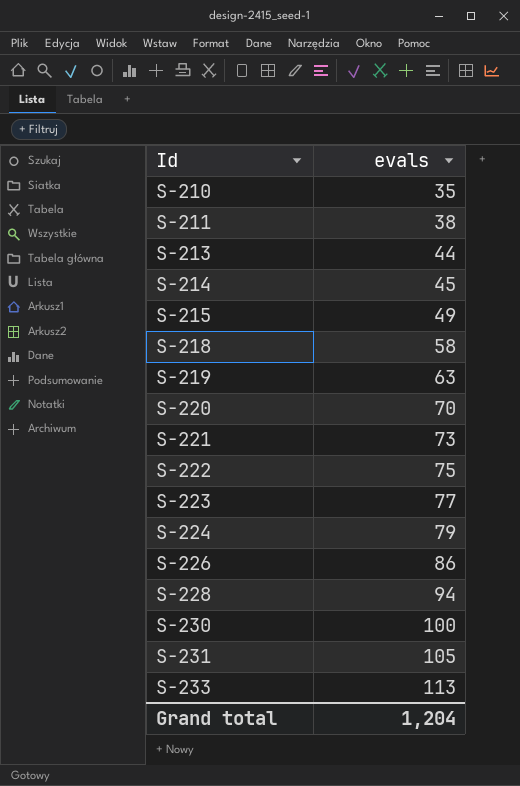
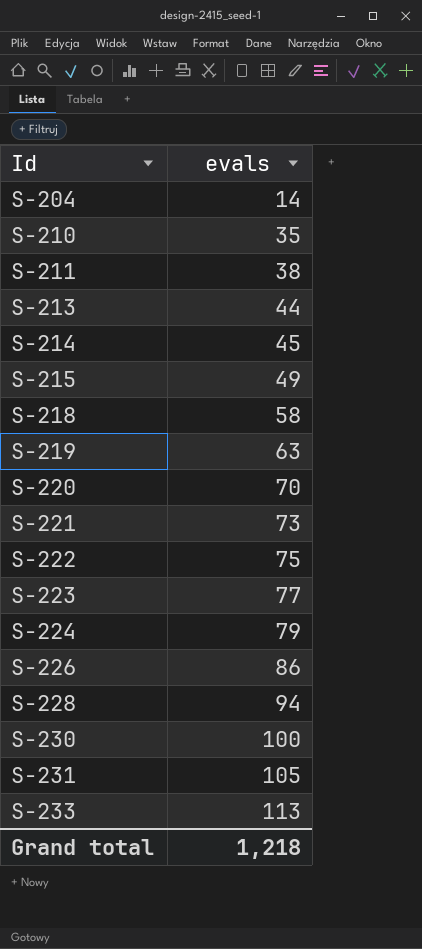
row S-204: none -> 14
Grand total | evals: 1,204 -> 1,218

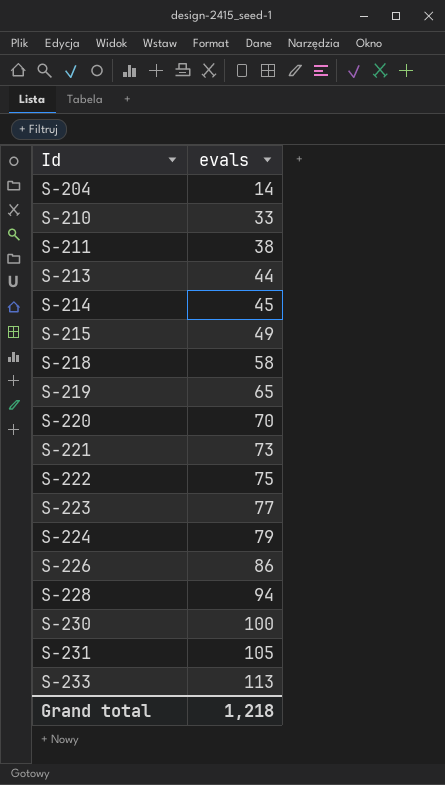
S-210 | evals: 35 -> 33
S-219 | evals: 63 -> 65

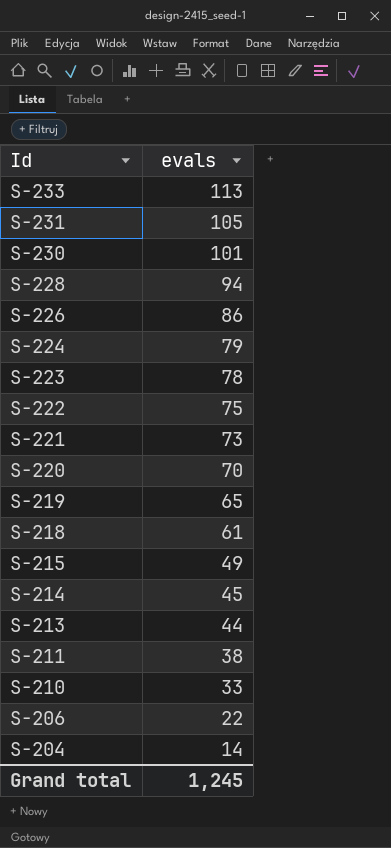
row order: Id ascending -> Id descending
S-230 | evals: 100 -> 101
S-223 | evals: 77 -> 78
S-218 | evals: 58 -> 61
row S-206: none -> 22
Grand total | evals: 1,218 -> 1,245

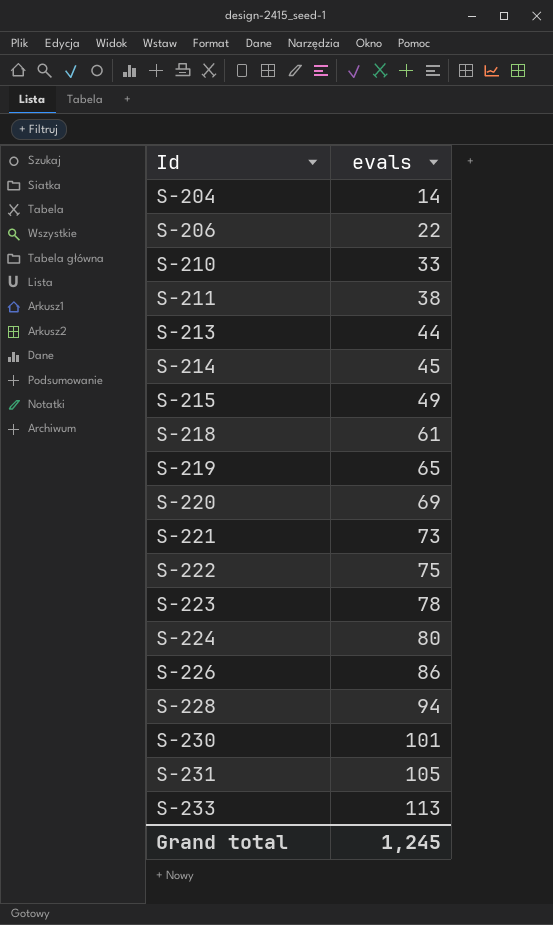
row order: Id descending -> Id ascending
S-220 | evals: 70 -> 69
S-224 | evals: 79 -> 80

